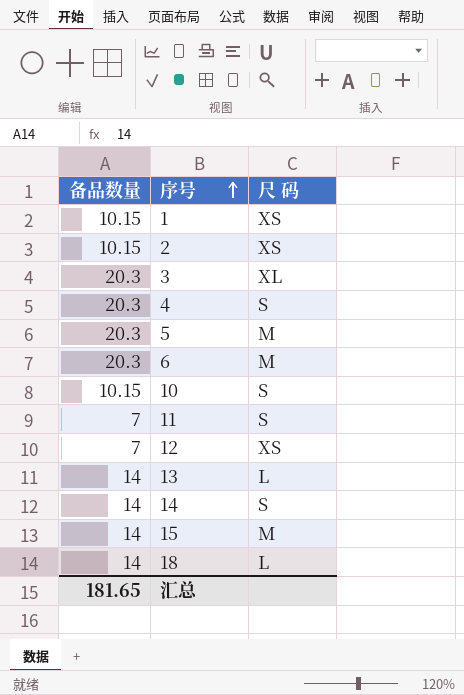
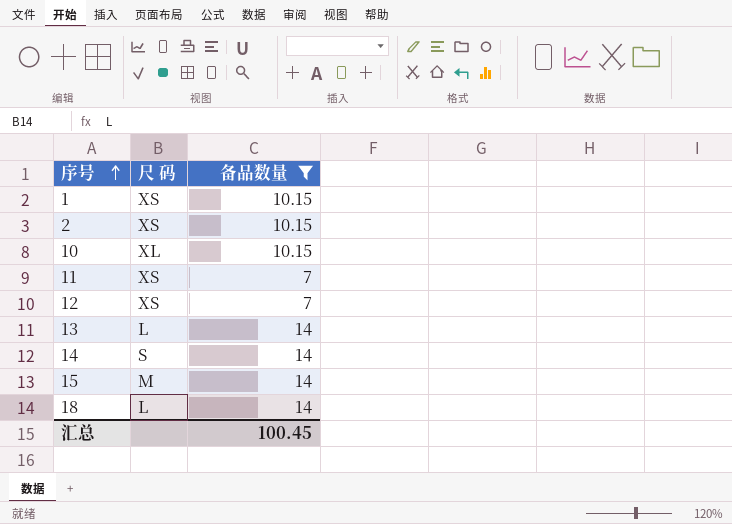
filter: none -> 备品数量 != 20.3
column 备品数量 | position: 1 -> 3
10 | 尺 码: S -> XL
11 | 尺 码: S -> XS
汇总 | 备品数量: 181.65 -> 100.45

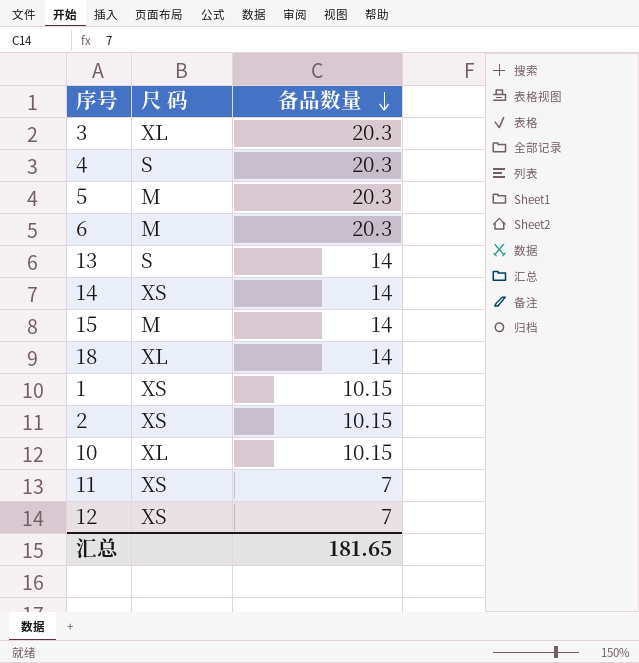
filter: 备品数量 != 20.3 -> none
row order: 序号 ascending -> 备品数量 descending
13 | 尺 码: L -> S
14 | 尺 码: S -> XS
18 | 尺 码: L -> XL
汇总 | 备品数量: 100.45 -> 181.65

